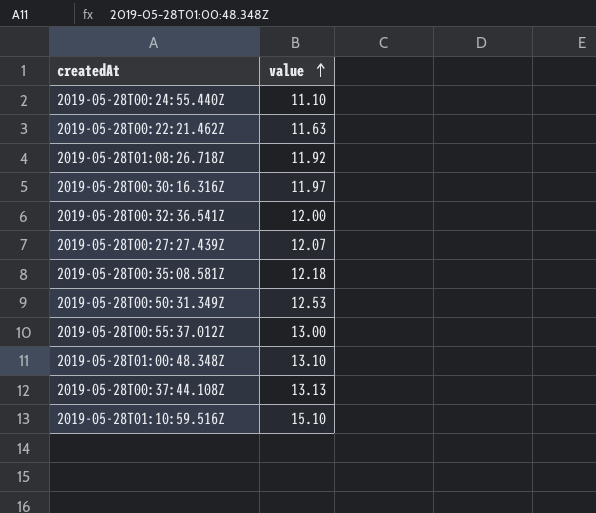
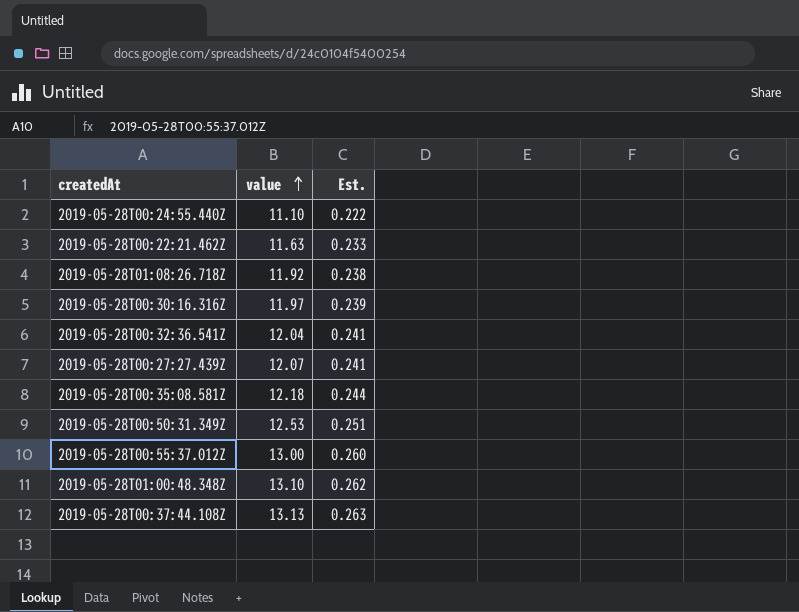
column Est. | formula: none -> [value] * 0.02
row 2019-05-28T01:10:59.516Z: 15.10 -> none
2019-05-28T00:32:36.541Z | value: 12.00 -> 12.04

